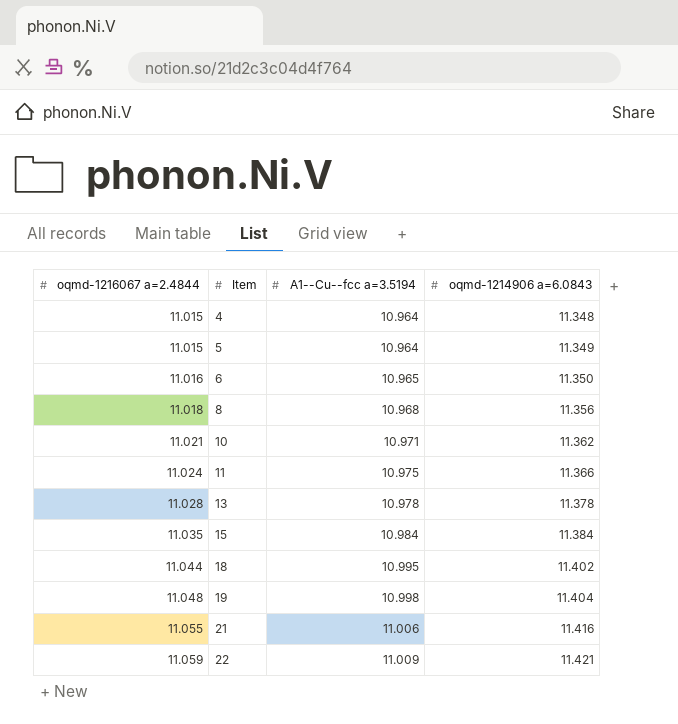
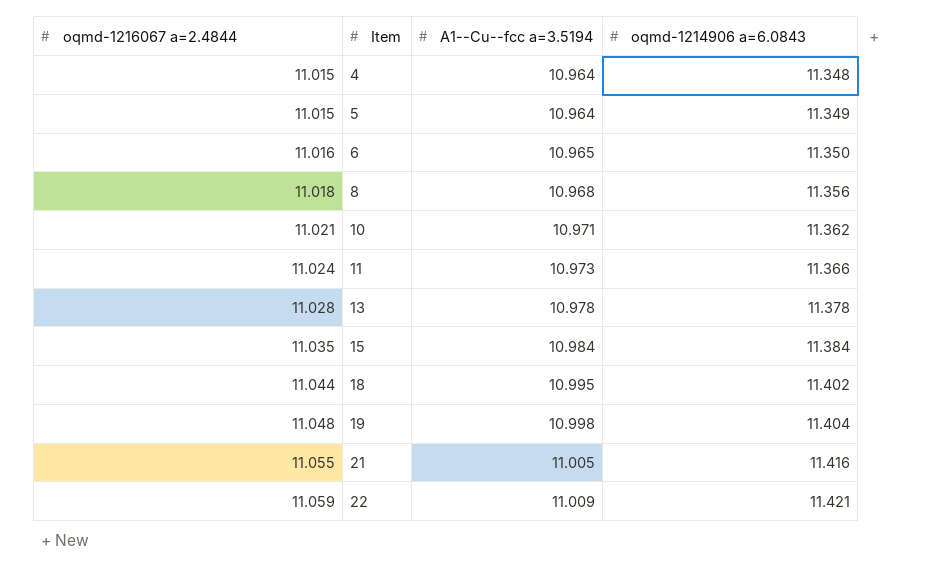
11 | A1--Cu--fcc a=3.5194: 10.975 -> 10.973
21 | A1--Cu--fcc a=3.5194: 11.006 -> 11.005

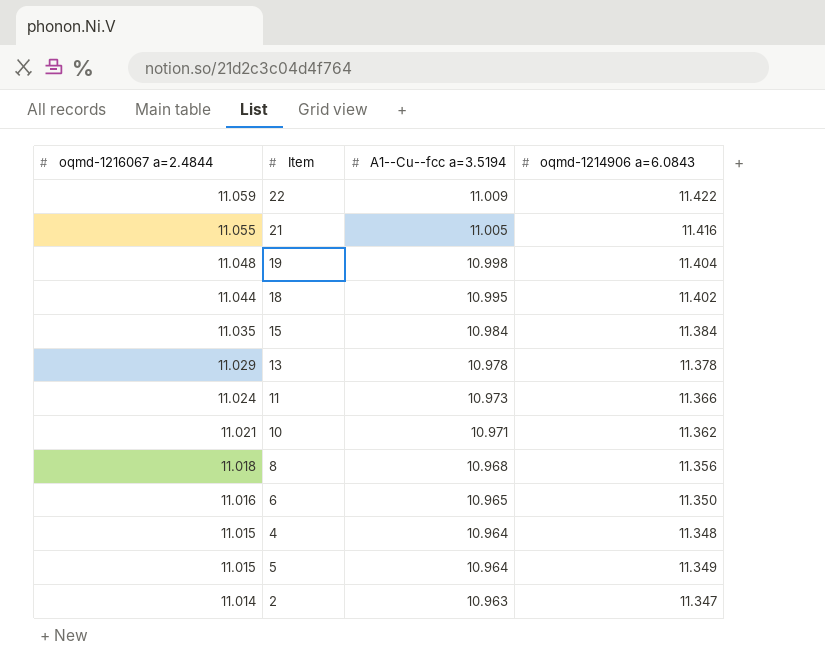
row order: oqmd-1216067 a=2.4844 ascending -> oqmd-1216067 a=2.4844 descending
22 | oqmd-1214906 a=6.0843: 11.421 -> 11.422
13 | oqmd-1216067 a=2.4844: 11.028 -> 11.029
row 2: none -> 11.014 | 10.963 | 11.347

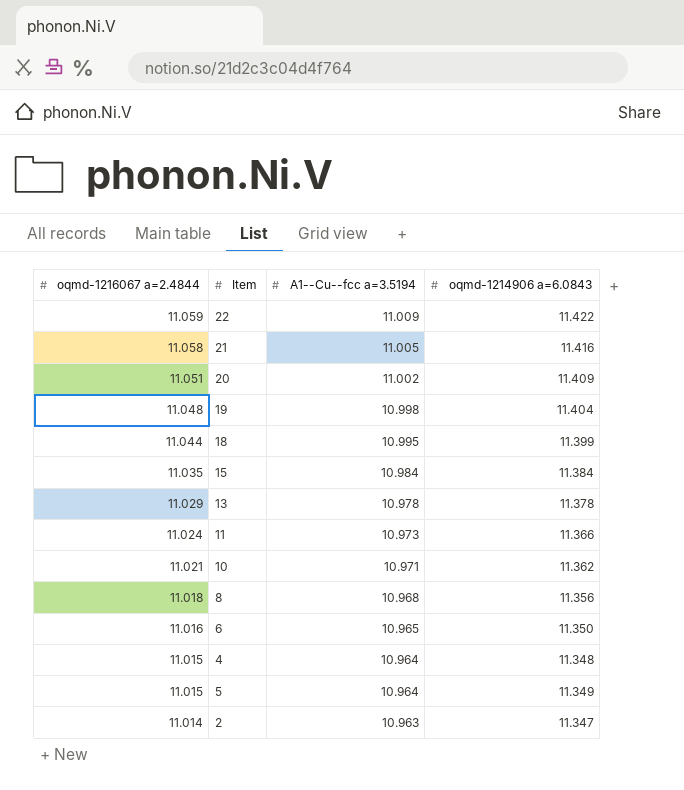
21 | oqmd-1216067 a=2.4844: 11.055 -> 11.058
row 20: none -> 11.051 | 11.002 | 11.409
18 | oqmd-1214906 a=6.0843: 11.402 -> 11.399

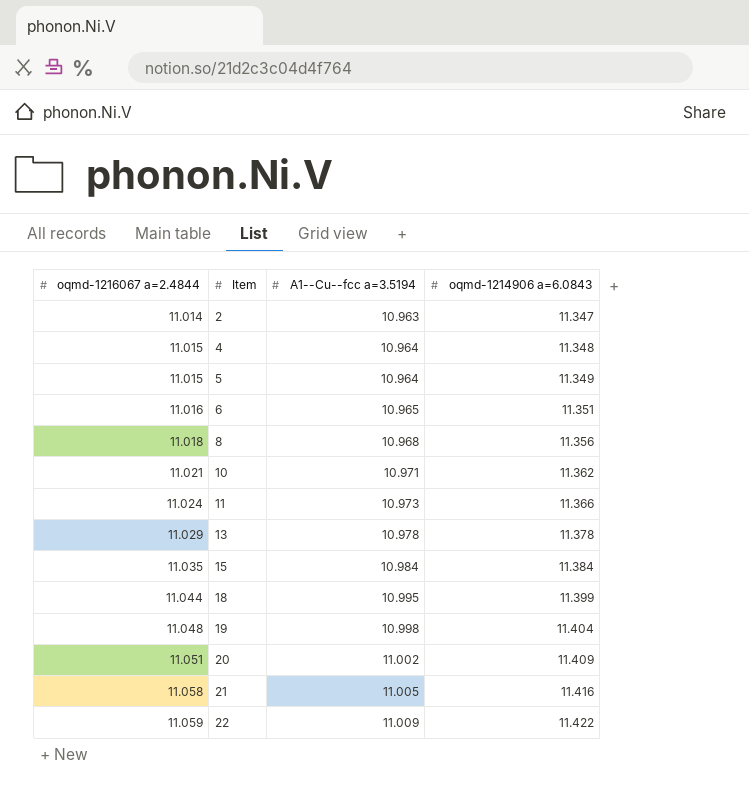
row order: oqmd-1216067 a=2.4844 descending -> oqmd-1216067 a=2.4844 ascending
6 | oqmd-1214906 a=6.0843: 11.350 -> 11.351

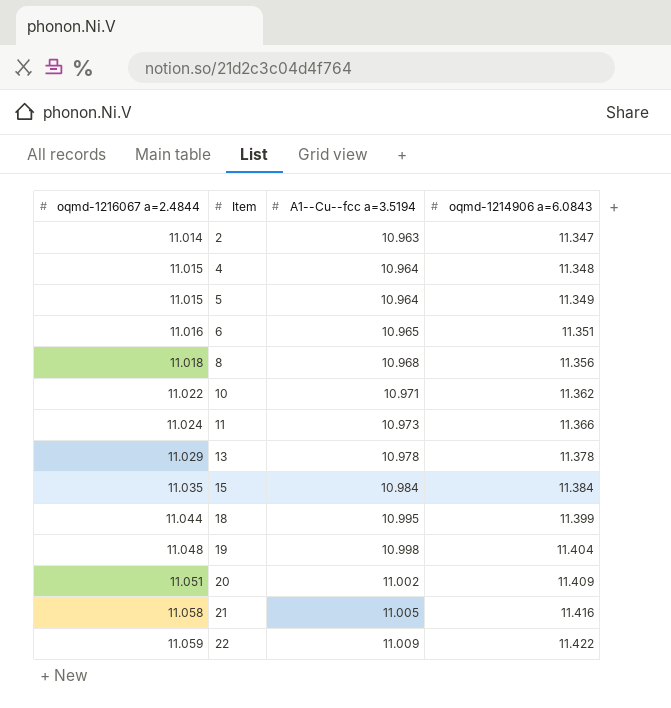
10 | oqmd-1216067 a=2.4844: 11.021 -> 11.022

